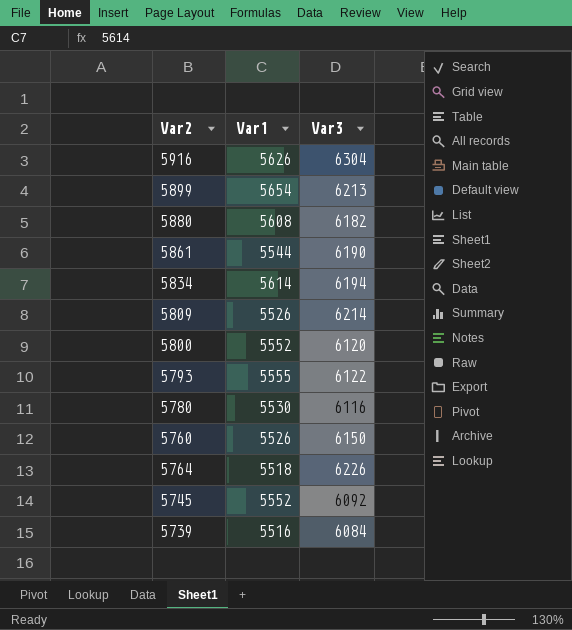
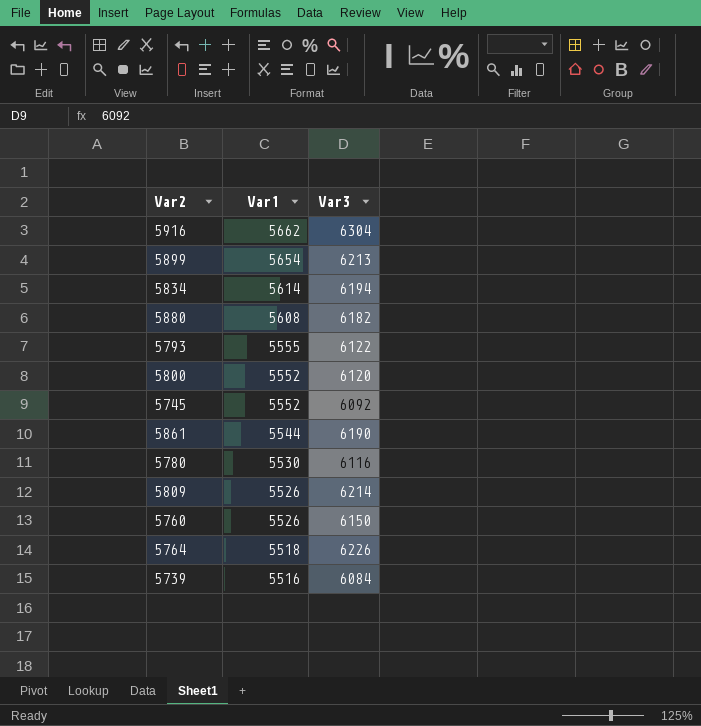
row order: none -> Var1 descending
5916 | Var1: 5626 -> 5662

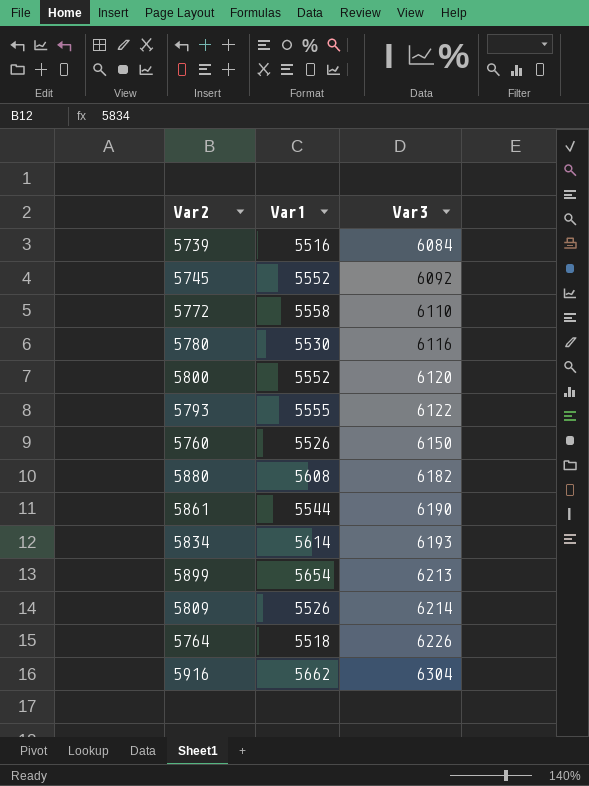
row order: Var1 descending -> Var3 ascending
row 5772: none -> 5558 | 6110
5834 | Var3: 6194 -> 6193

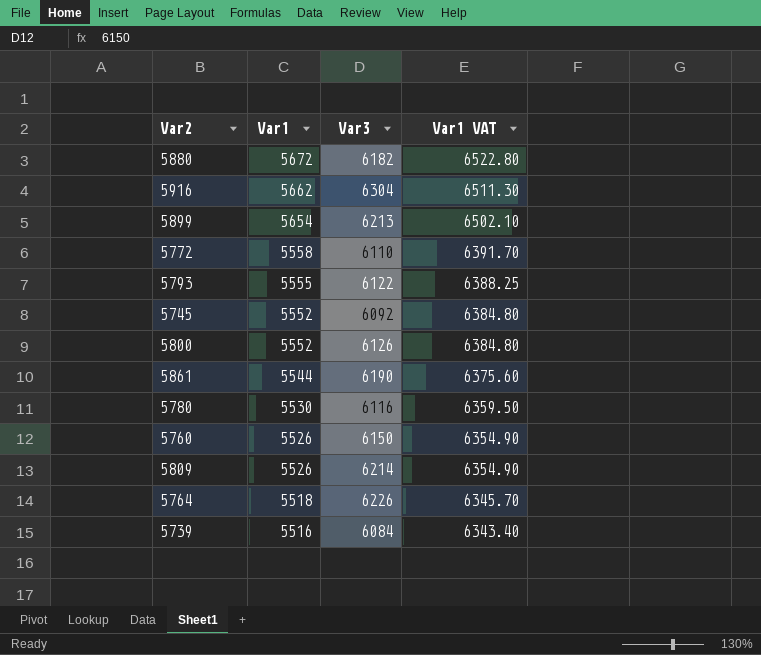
row order: Var3 ascending -> Var1 descending
column Var1 VAT | formula: none -> [Var1] * 1.15
row 5834: 5614 | 6193 -> none
5880 | Var1: 5608 -> 5672
5800 | Var3: 6120 -> 6126

